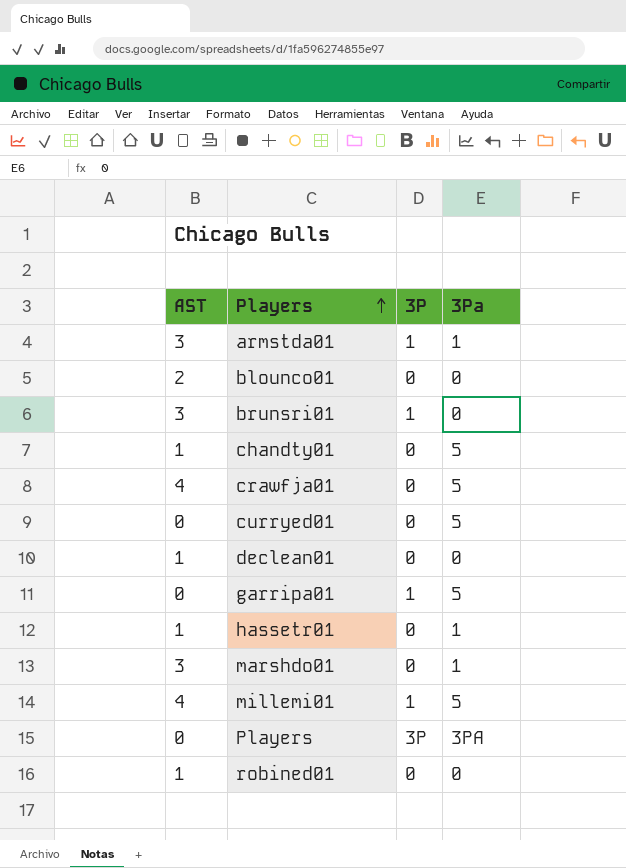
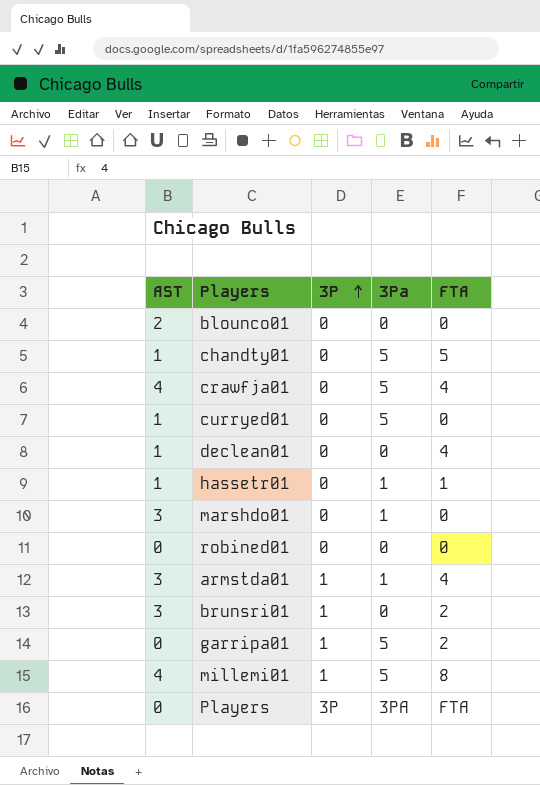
row order: Players ascending -> 3P ascending
column FTA | position: none -> 5
curryed01 | AST: 0 -> 1
robined01 | AST: 1 -> 0

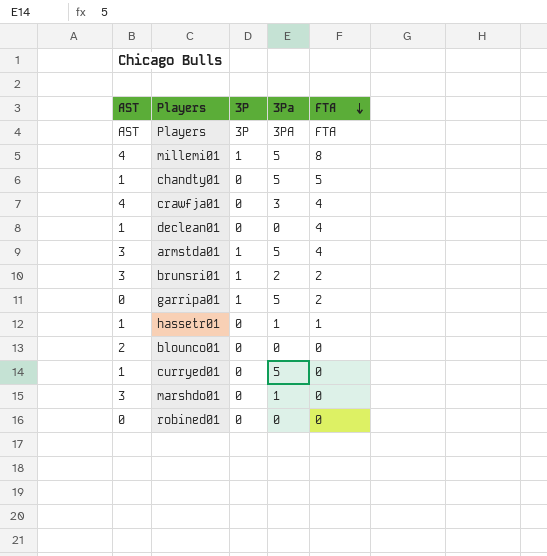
row order: 3P ascending -> FTA descending
Players | AST: 0 -> AST
crawfja01 | 3Pa: 5 -> 3
armstda01 | 3Pa: 1 -> 5
brunsri01 | 3Pa: 0 -> 2

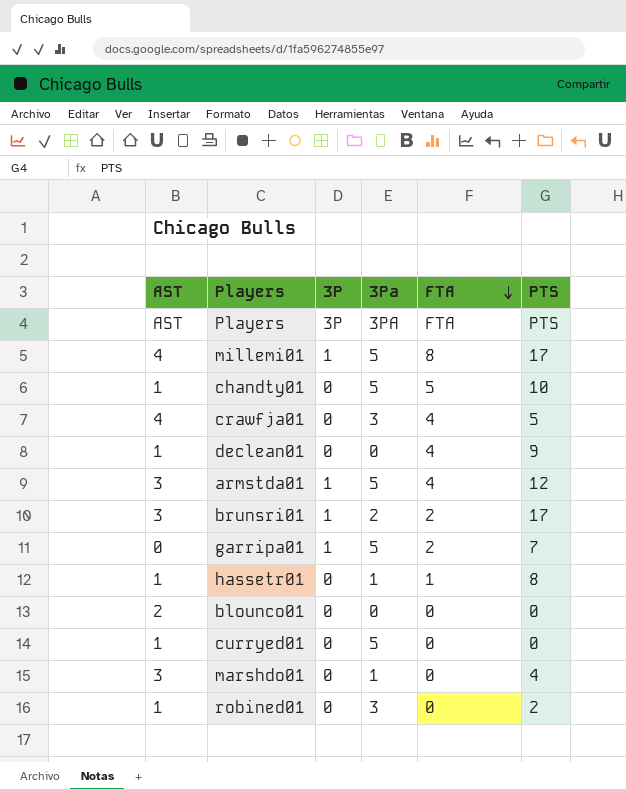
column PTS | position: none -> 6
robined01 | AST: 0 -> 1
robined01 | 3Pa: 0 -> 3

